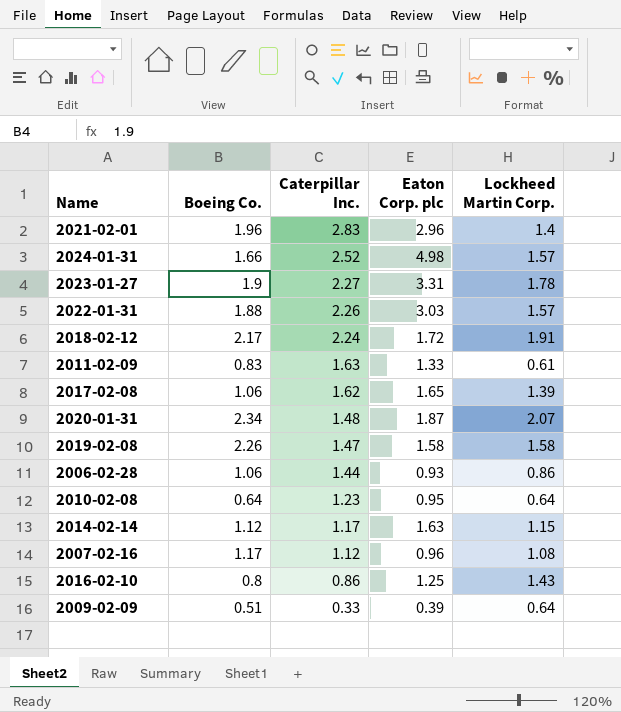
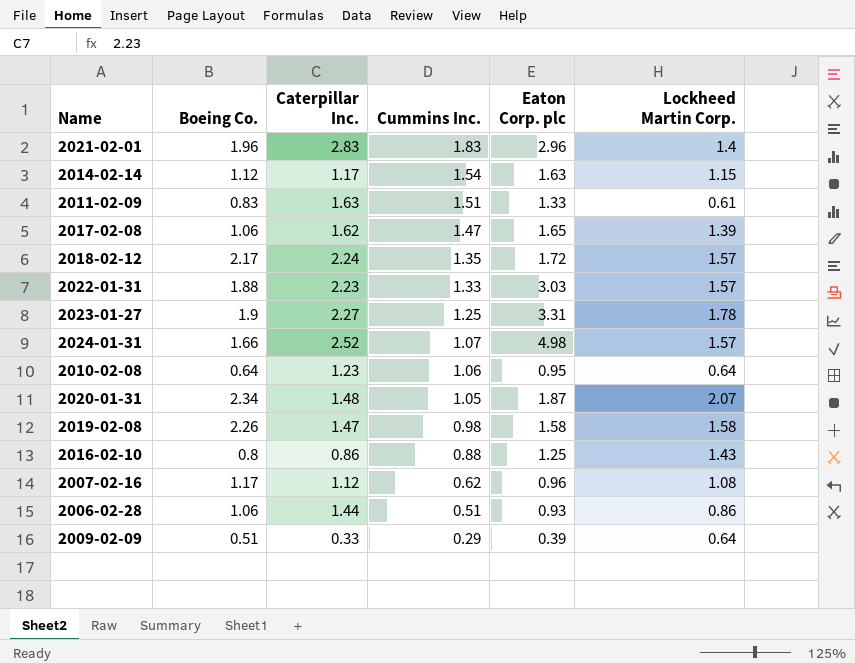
row order: Caterpillar Inc. descending -> Cummins Inc. descending
column Cummins Inc. | position: none -> 4
2018-02-12 | Lockheed Martin Corp.: 1.91 -> 1.57
2022-01-31 | Caterpillar Inc.: 2.26 -> 2.23

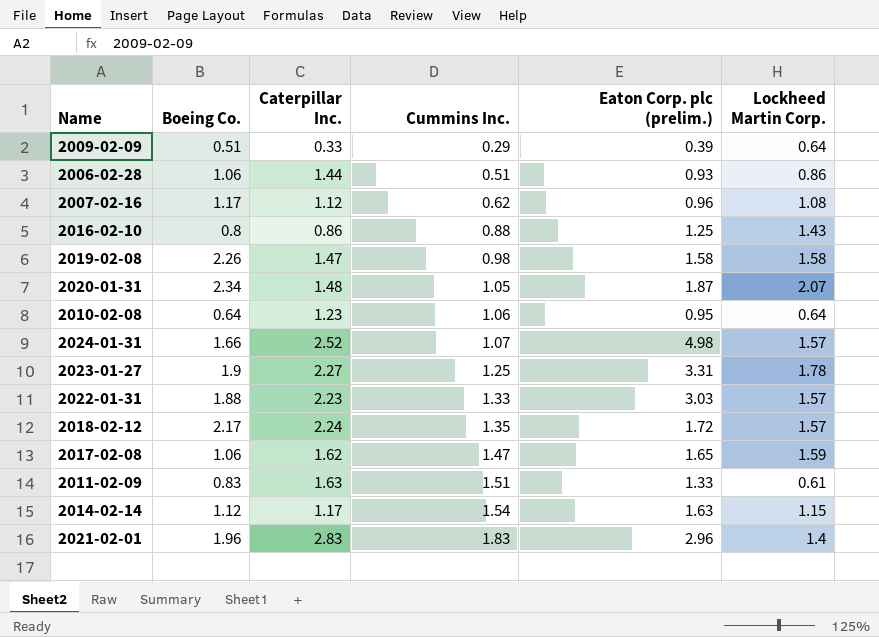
row order: Cummins Inc. descending -> Cummins Inc. ascending
column name: Eaton Corp. plc -> Eaton Corp. plc (prelim.)
2017-02-08 | Lockheed Martin Corp.: 1.39 -> 1.59

